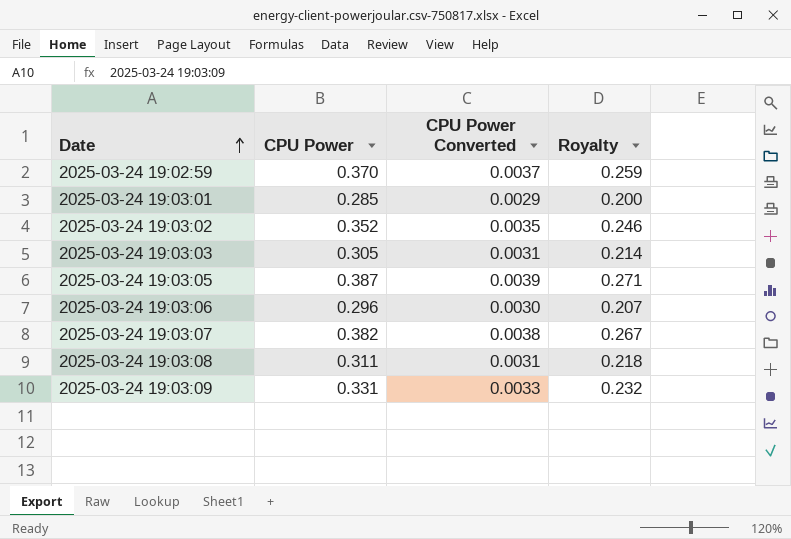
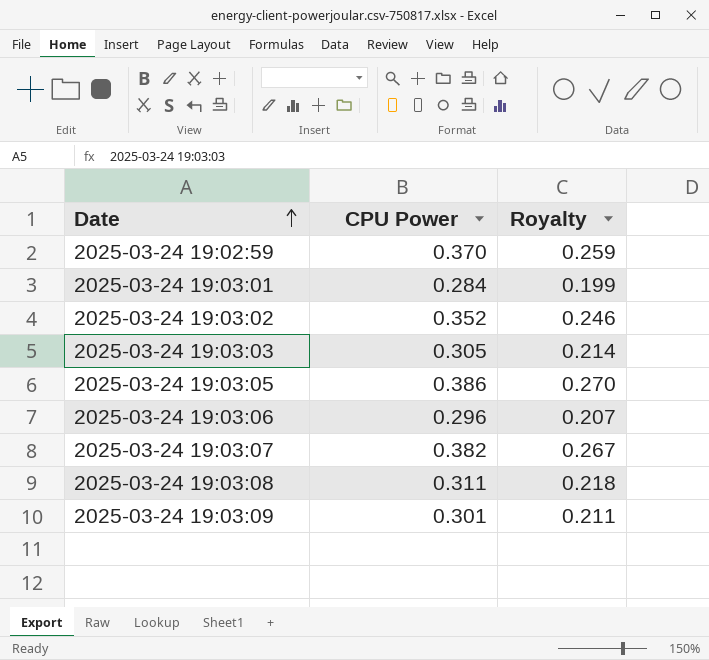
column CPU Power Converted | formula: [CPU Power] * 0.01 -> none
2025-03-24 19:03:01 | CPU Power: 0.285 -> 0.284
2025-03-24 19:03:01 | Royalty: 0.200 -> 0.199
2025-03-24 19:03:05 | CPU Power: 0.387 -> 0.386
2025-03-24 19:03:05 | Royalty: 0.271 -> 0.270
2025-03-24 19:03:09 | CPU Power: 0.331 -> 0.301
2025-03-24 19:03:09 | Royalty: 0.232 -> 0.211

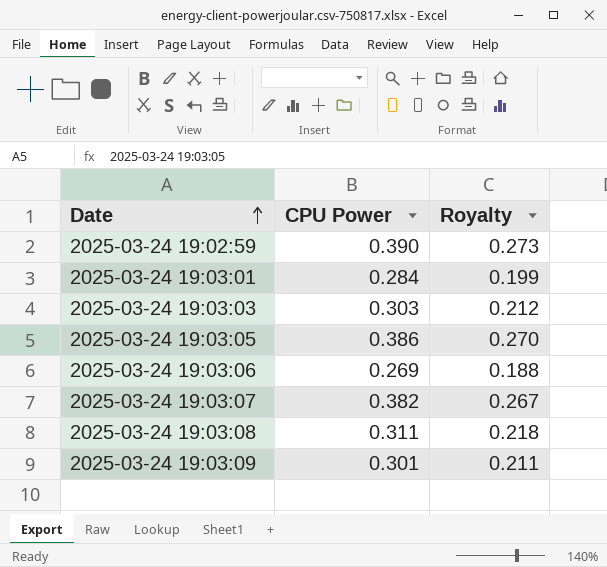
row 2025-03-24 19:03:02: 0.352 | 0.246 -> none
2025-03-24 19:02:59 | CPU Power: 0.370 -> 0.390
2025-03-24 19:02:59 | Royalty: 0.259 -> 0.273
2025-03-24 19:03:03 | CPU Power: 0.305 -> 0.303
2025-03-24 19:03:03 | Royalty: 0.214 -> 0.212
2025-03-24 19:03:06 | CPU Power: 0.296 -> 0.269
2025-03-24 19:03:06 | Royalty: 0.207 -> 0.188

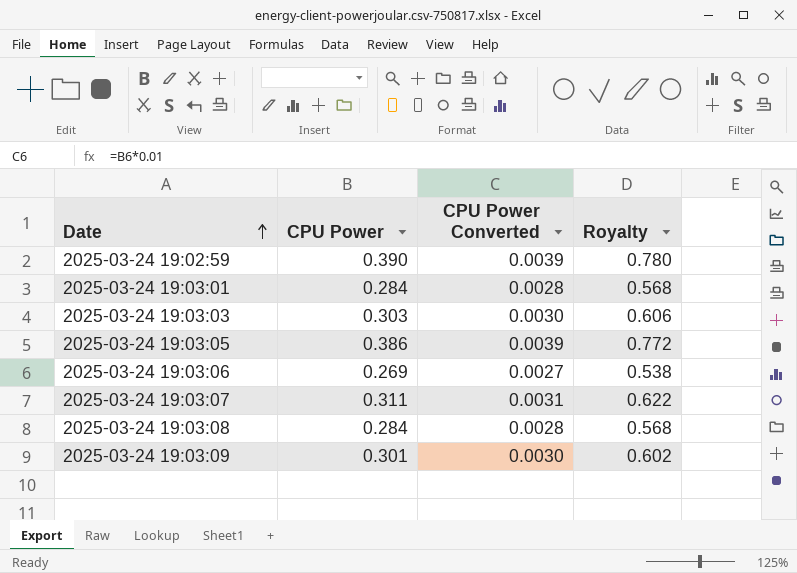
column CPU Power Converted | formula: none -> [CPU Power] * 0.01
column Royalty | formula: [CPU Power] * 0.7 -> [CPU Power] * 2
2025-03-24 19:03:07 | CPU Power: 0.382 -> 0.311
2025-03-24 19:03:08 | CPU Power: 0.311 -> 0.284

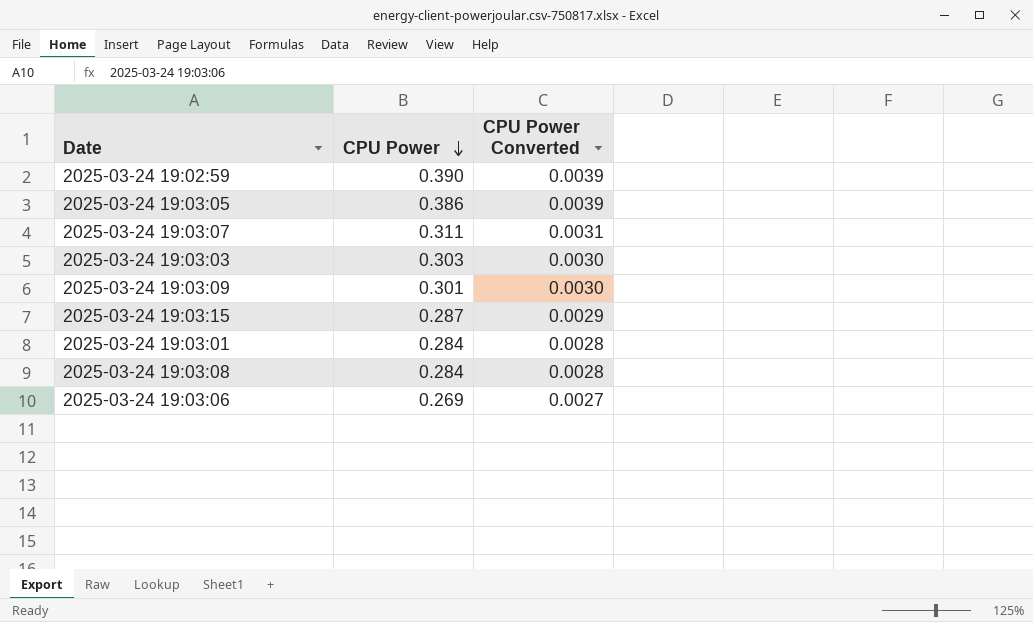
row order: Date ascending -> CPU Power descending
column Royalty | formula: [CPU Power] * 2 -> none
row 2025-03-24 19:03:15: none -> 0.287 | 0.0029

